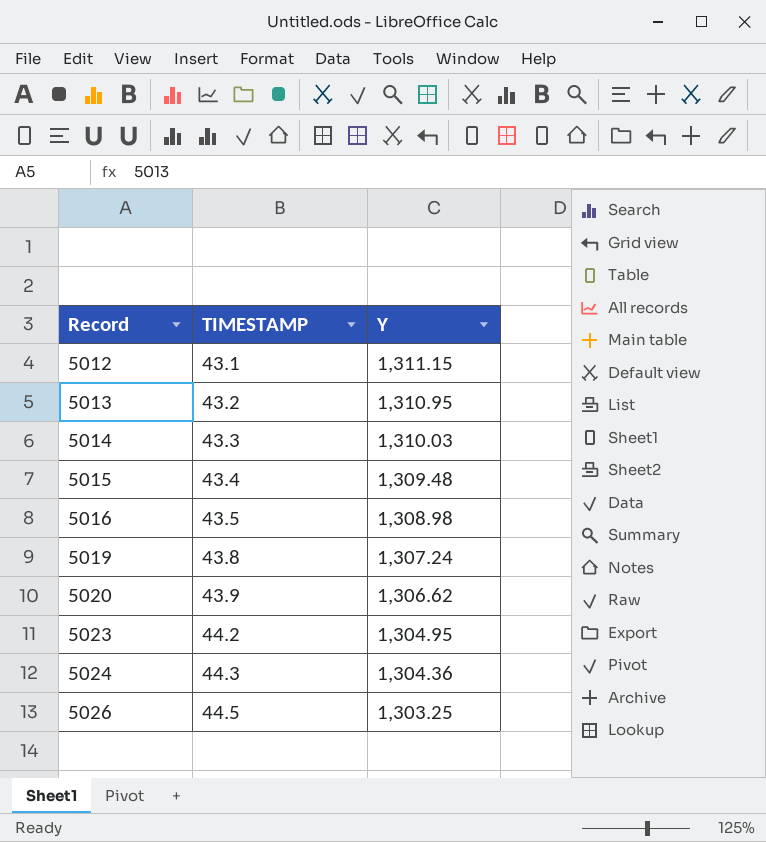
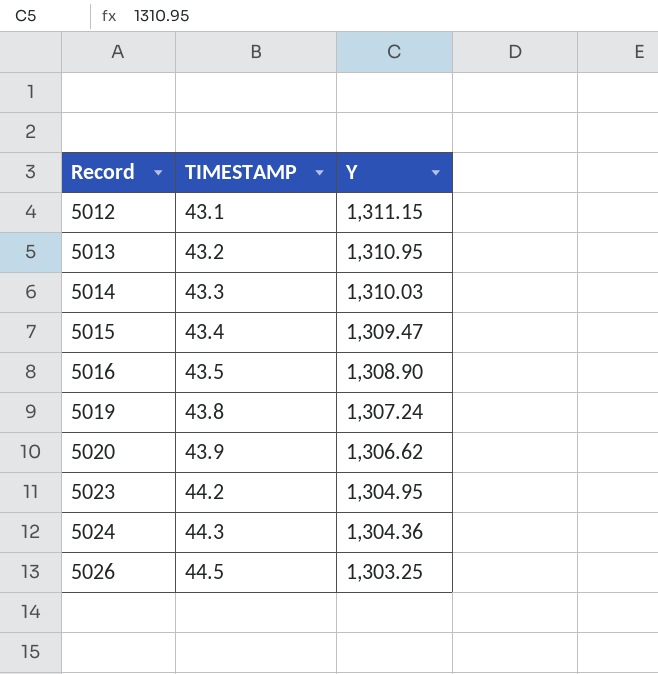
5015 | Y: 1,309.48 -> 1,309.47
5016 | Y: 1,308.98 -> 1,308.90

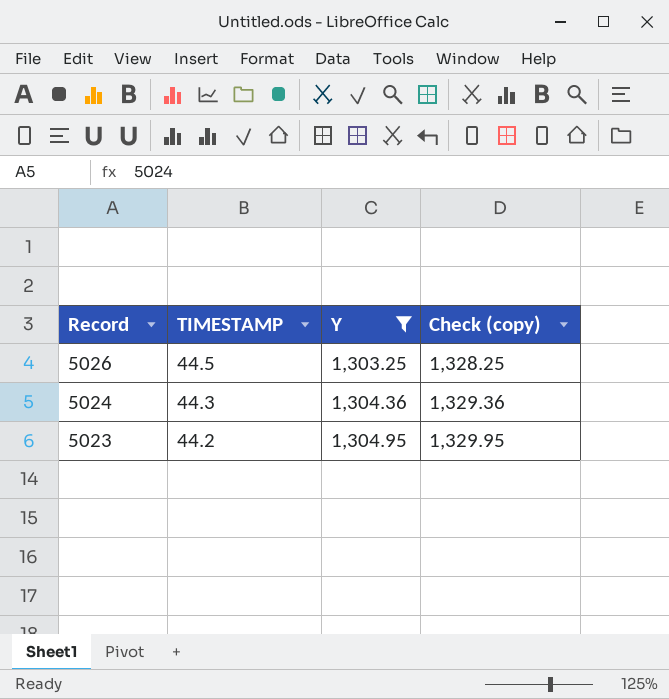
filter: none -> Y <= 1,304.95
row order: Record ascending -> Record descending
column Check (copy) | formula: none -> [Y] + 25

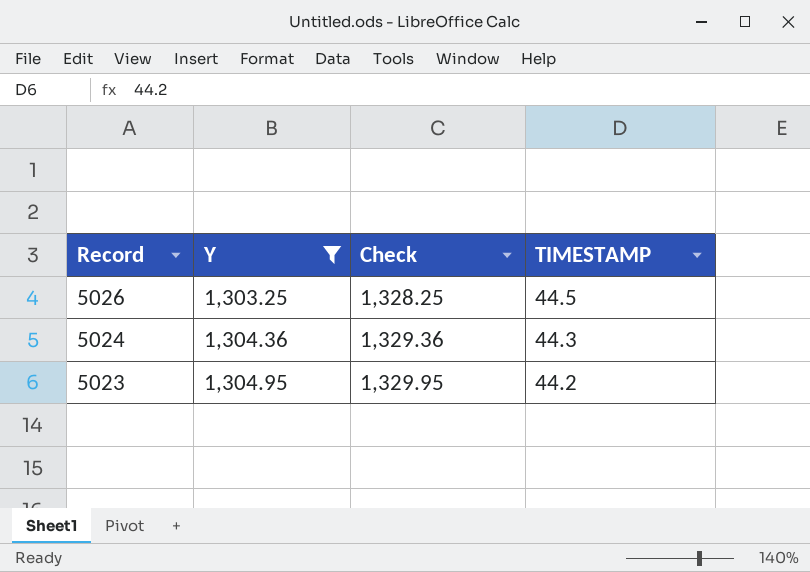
column name: Check (copy) -> Check
column TIMESTAMP | position: 2 -> 4

